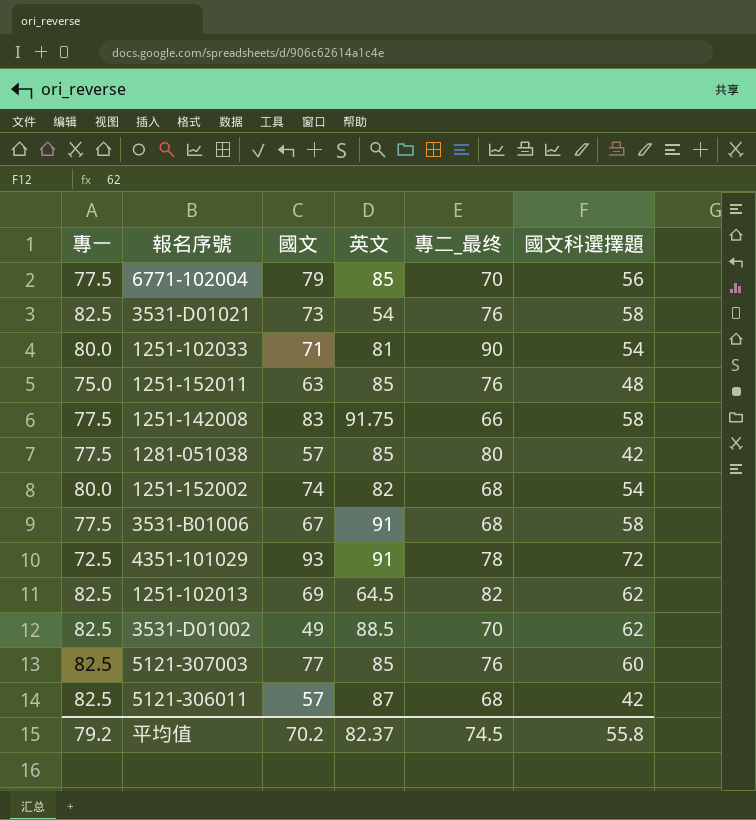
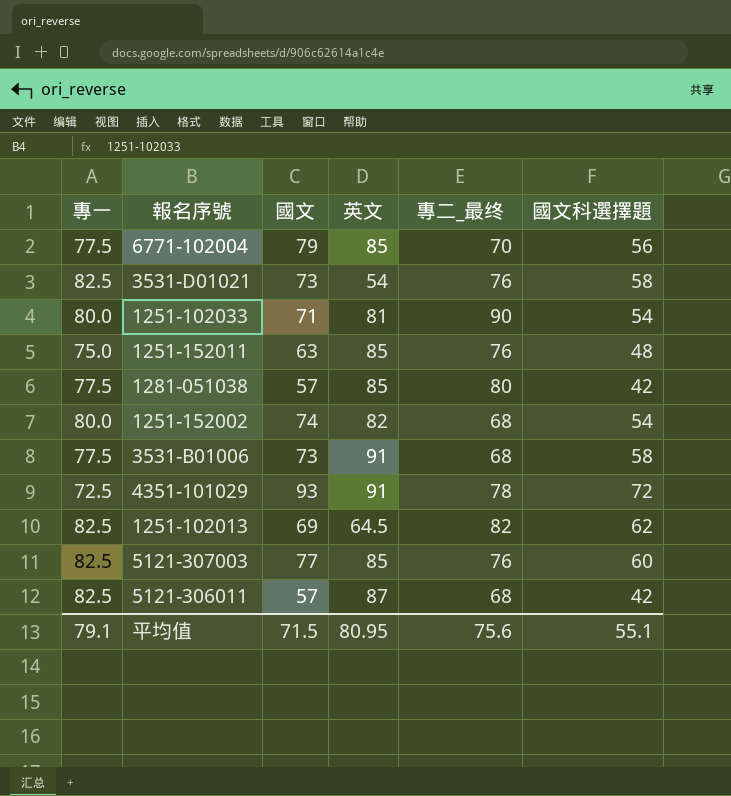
row 1251-142008: 77.5 | 83 | 91.75 | 66 | 58 -> none
row 3531-D01002: 82.5 | 49 | 88.5 | 70 | 62 -> none
3531-B01006 | 國文: 67 -> 73
平均值 | 專一: 79.2 -> 79.1
平均值 | 國文: 70.2 -> 71.5
平均值 | 英文: 82.37 -> 80.95
平均值 | 專二_最终: 74.5 -> 75.6
平均值 | 國文科選擇題: 55.8 -> 55.1

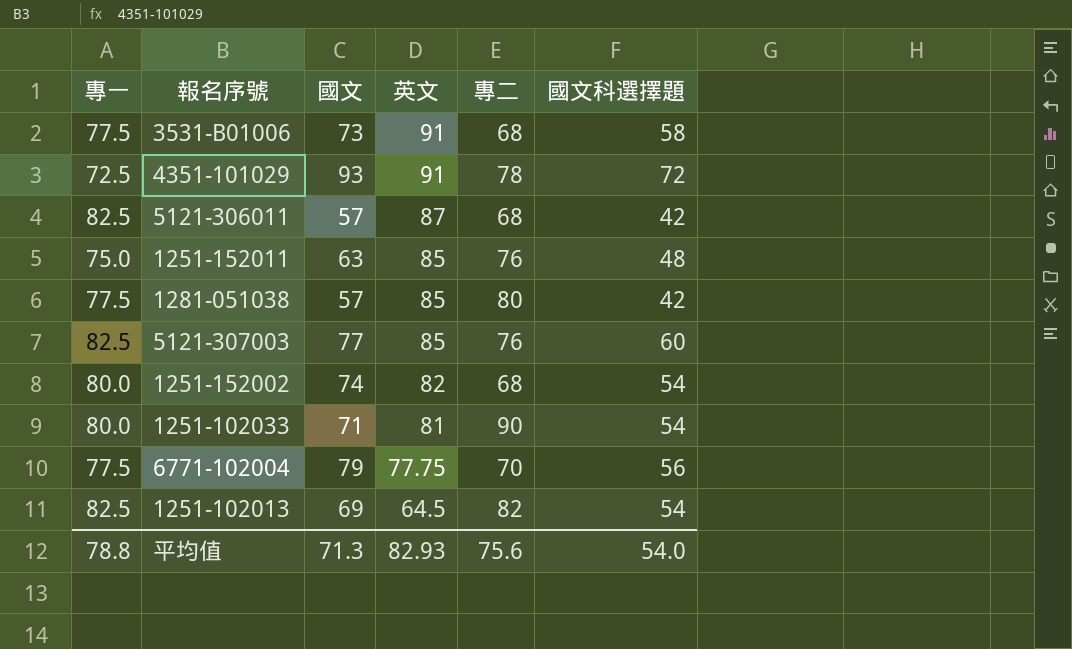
row order: none -> 英文 descending
column name: 專二_最终 -> 專二
row 3531-D01021: 82.5 | 73 | 54 | 76 | 58 -> none
6771-102004 | 英文: 85 -> 77.75
1251-102013 | 國文科選擇題: 62 -> 54
平均值 | 專一: 79.1 -> 78.8
平均值 | 國文: 71.5 -> 71.3
平均值 | 英文: 80.95 -> 82.93
平均值 | 國文科選擇題: 55.1 -> 54.0

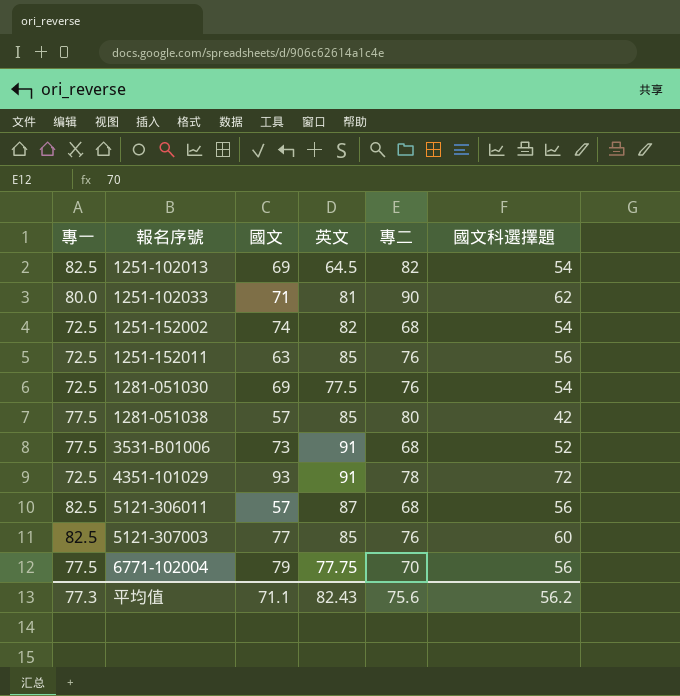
row order: 英文 descending -> 報名序號 ascending
1251-102033 | 國文科選擇題: 54 -> 62
1251-152002 | 專一: 80.0 -> 72.5
1251-152011 | 專一: 75.0 -> 72.5
1251-152011 | 國文科選擇題: 48 -> 56
row 1281-051030: none -> 72.5 | 69 | 77.5 | 76 | 54
3531-B01006 | 國文科選擇題: 58 -> 52
5121-306011 | 國文科選擇題: 42 -> 56
平均值 | 專一: 78.8 -> 77.3
平均值 | 國文: 71.3 -> 71.1
平均值 | 英文: 82.93 -> 82.43
平均值 | 國文科選擇題: 54.0 -> 56.2

